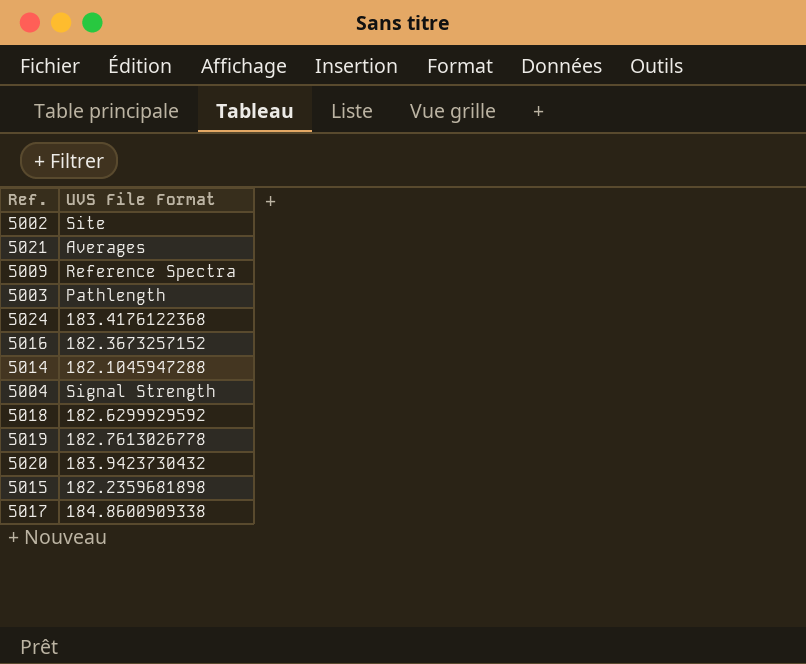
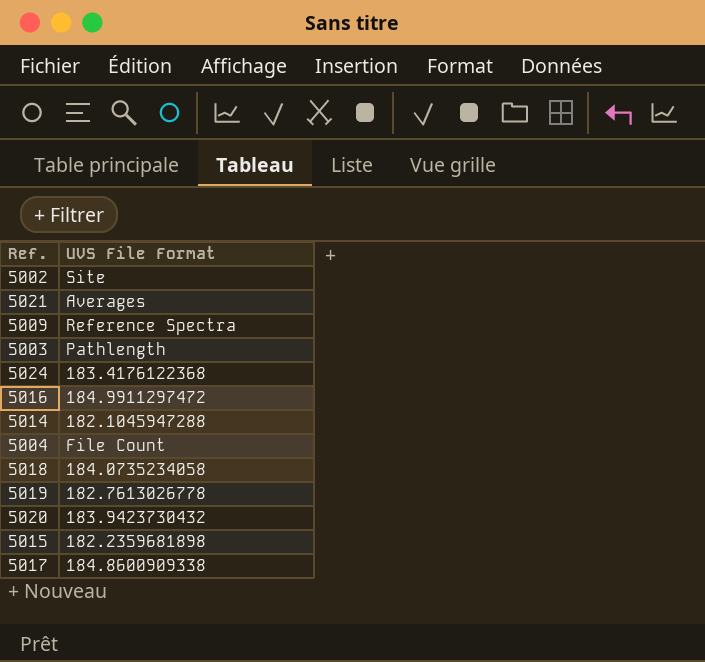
5016 | UVS File Format: 182.3673257152 -> 184.9911297472
5004 | UVS File Format: Signal Strength -> File Count
5018 | UVS File Format: 182.6299929592 -> 184.0735234058

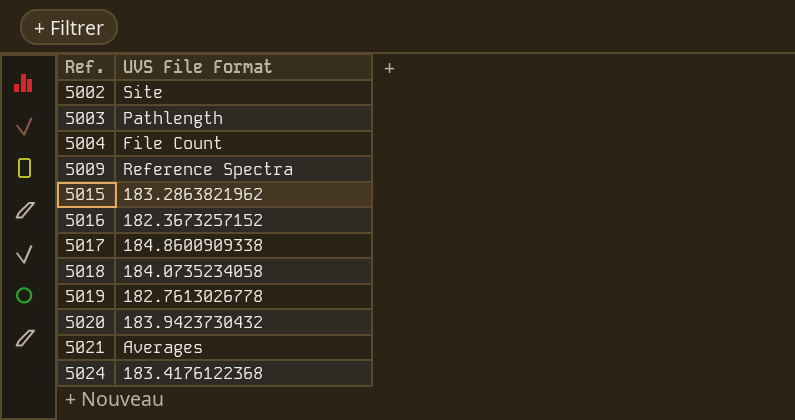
row order: none -> Ref. ascending
row 5014: 182.1045947288 -> none
5015 | UVS File Format: 182.2359681898 -> 183.2863821962
5016 | UVS File Format: 184.9911297472 -> 182.3673257152

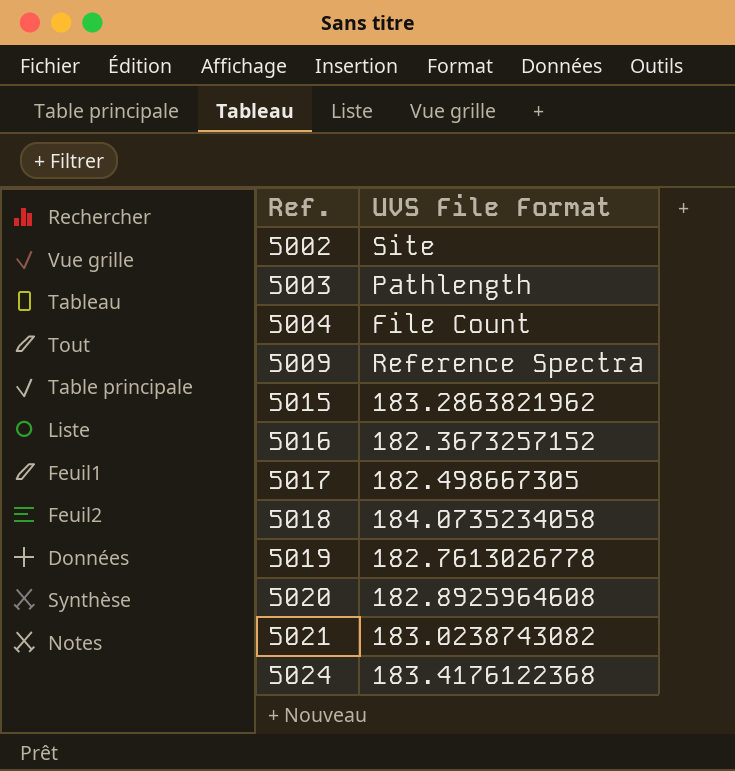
5017 | UVS File Format: 184.8600909338 -> 182.498667305
5020 | UVS File Format: 183.9423730432 -> 182.8925964608
5021 | UVS File Format: Averages -> 183.0238743082

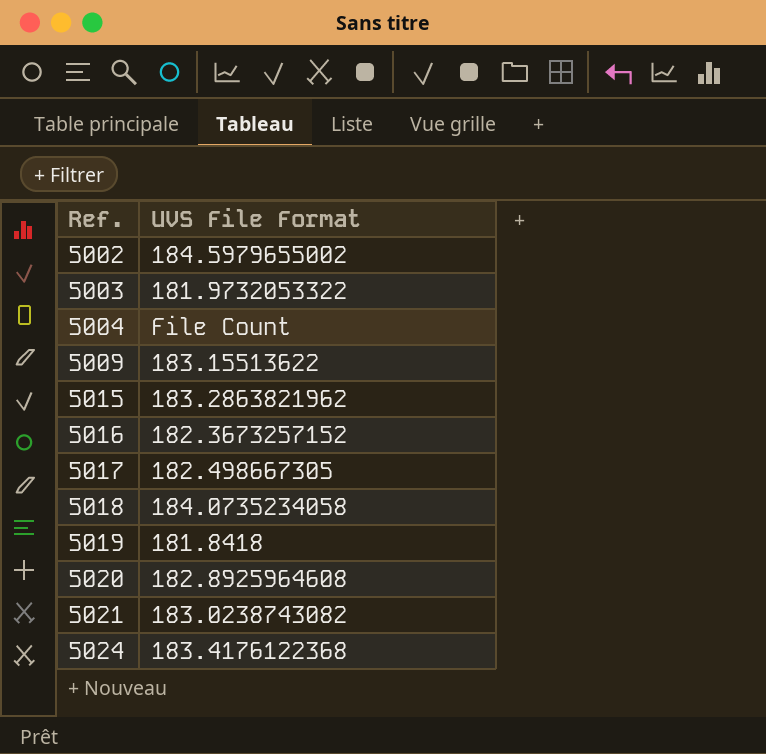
5002 | UVS File Format: Site -> 184.5979655002
5003 | UVS File Format: Pathlength -> 181.9732053322
5009 | UVS File Format: Reference Spectra -> 183.15513622
5019 | UVS File Format: 182.7613026778 -> 181.8418

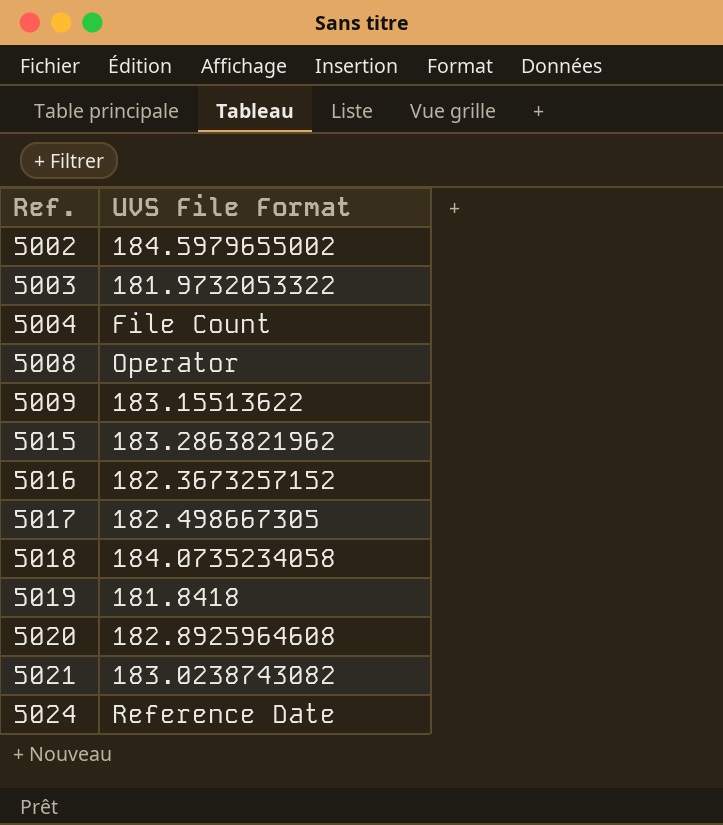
row 5008: none -> Operator
5024 | UVS File Format: 183.4176122368 -> Reference Date

